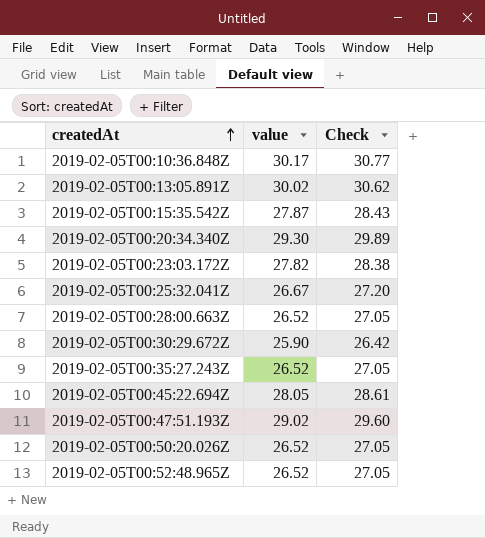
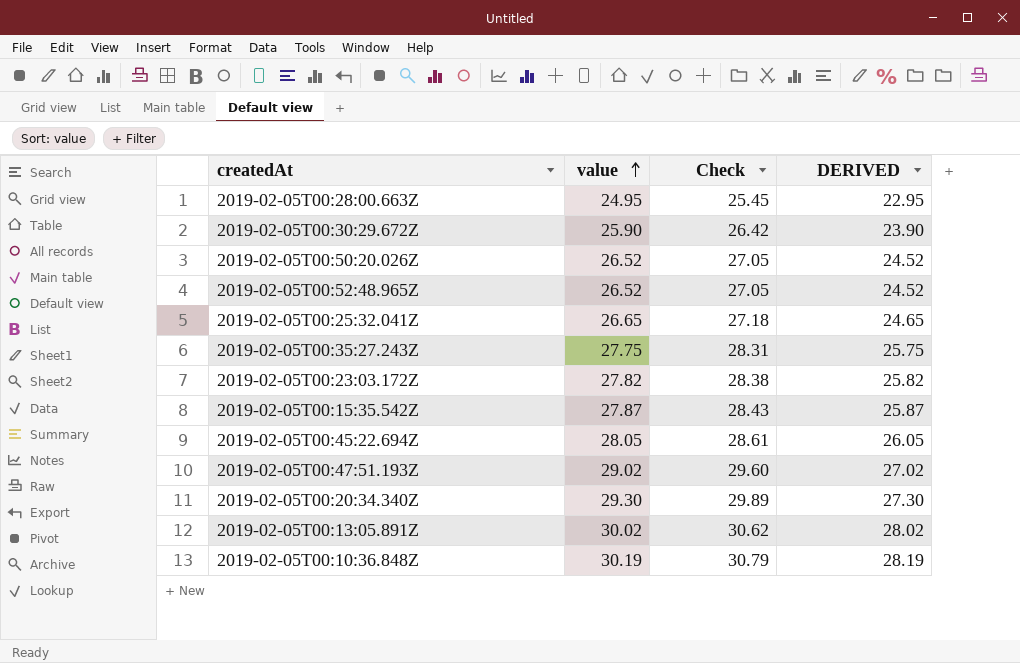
row order: createdAt ascending -> value ascending
column DERIVED | formula: none -> [value] - 2
2019-02-05T00:28:00.663Z | value: 26.52 -> 24.95
2019-02-05T00:28:00.663Z | Check: 27.05 -> 25.45
2019-02-05T00:25:32.041Z | value: 26.67 -> 26.65
2019-02-05T00:25:32.041Z | Check: 27.20 -> 27.18
2019-02-05T00:35:27.243Z | value: 26.52 -> 27.75
2019-02-05T00:35:27.243Z | Check: 27.05 -> 28.31
2019-02-05T00:10:36.848Z | value: 30.17 -> 30.19
2019-02-05T00:10:36.848Z | Check: 30.77 -> 30.79

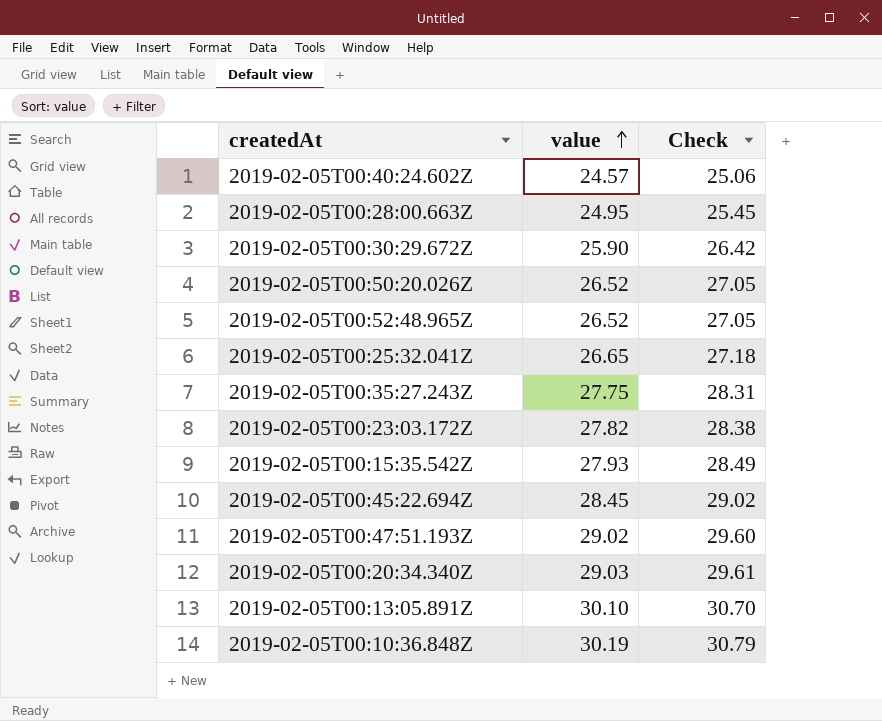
column DERIVED | formula: [value] - 2 -> none
row 2019-02-05T00:40:24.602Z: none -> 24.57 | 25.06
2019-02-05T00:15:35.542Z | value: 27.87 -> 27.93
2019-02-05T00:15:35.542Z | Check: 28.43 -> 28.49
2019-02-05T00:45:22.694Z | value: 28.05 -> 28.45
2019-02-05T00:45:22.694Z | Check: 28.61 -> 29.02
2019-02-05T00:20:34.340Z | value: 29.30 -> 29.03
2019-02-05T00:20:34.340Z | Check: 29.89 -> 29.61
2019-02-05T00:13:05.891Z | value: 30.02 -> 30.10
2019-02-05T00:13:05.891Z | Check: 30.62 -> 30.70

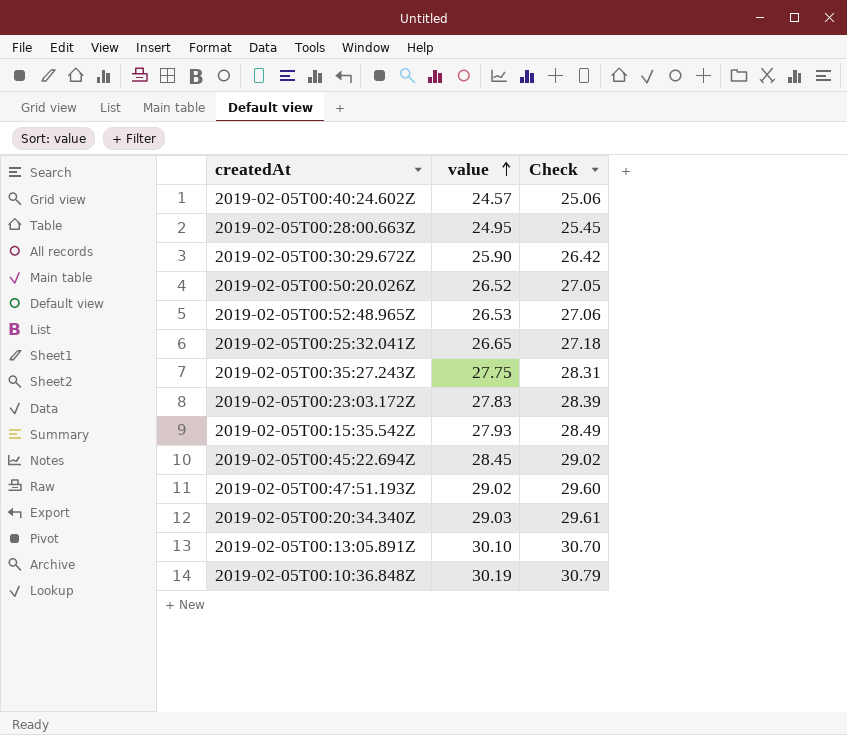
2019-02-05T00:52:48.965Z | value: 26.52 -> 26.53
2019-02-05T00:52:48.965Z | Check: 27.05 -> 27.06
2019-02-05T00:23:03.172Z | value: 27.82 -> 27.83
2019-02-05T00:23:03.172Z | Check: 28.38 -> 28.39

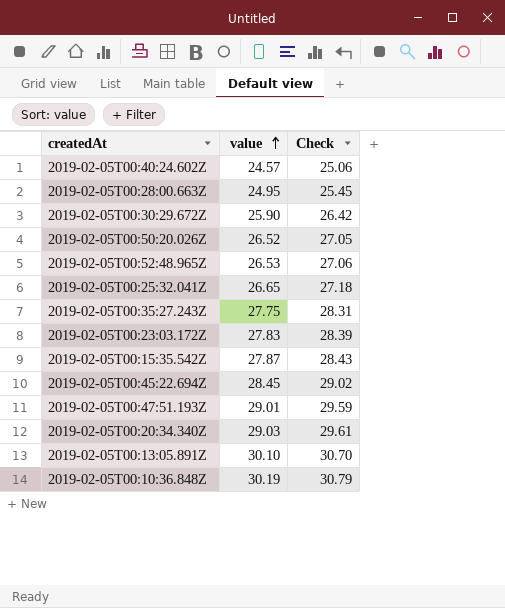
2019-02-05T00:15:35.542Z | value: 27.93 -> 27.87
2019-02-05T00:15:35.542Z | Check: 28.49 -> 28.43
2019-02-05T00:47:51.193Z | value: 29.02 -> 29.01
2019-02-05T00:47:51.193Z | Check: 29.60 -> 29.59

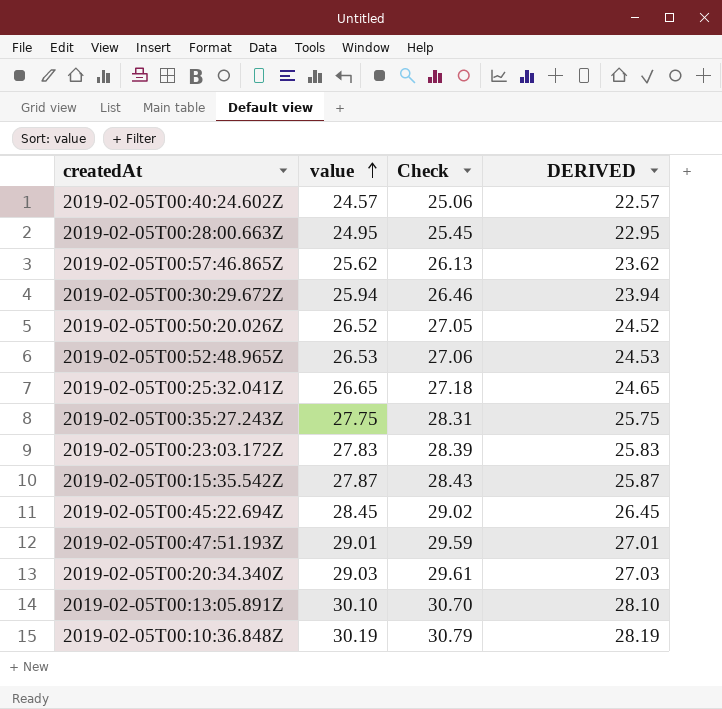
column DERIVED | formula: none -> [value] - 2
row 2019-02-05T00:57:46.865Z: none -> 25.62 | 26.13 | 23.62
2019-02-05T00:30:29.672Z | value: 25.90 -> 25.94
2019-02-05T00:30:29.672Z | Check: 26.42 -> 26.46

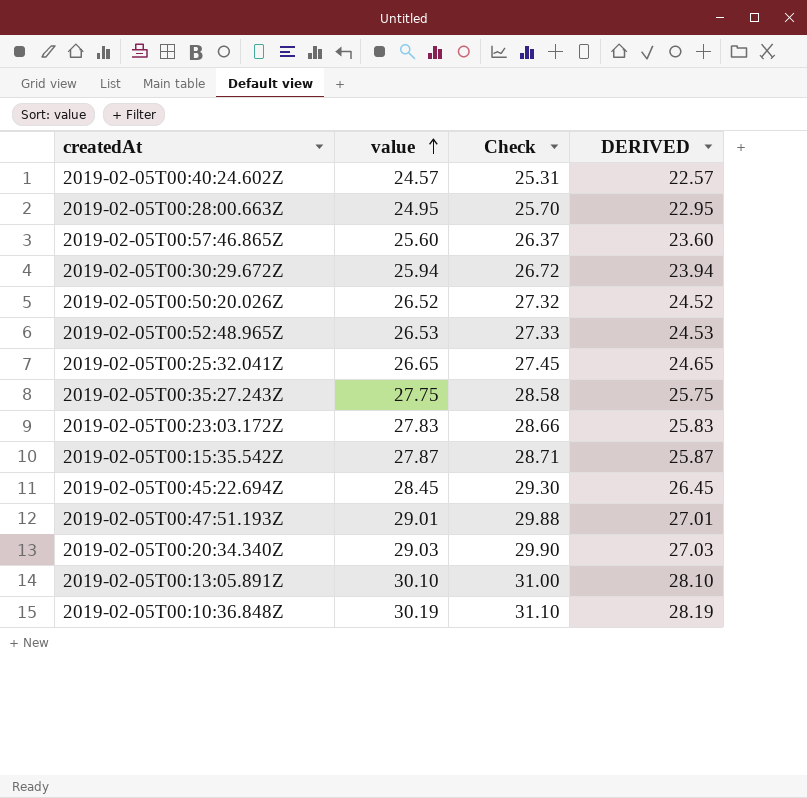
column Check | formula: [value] * 1.02 -> [value] * 1.03
2019-02-05T00:57:46.865Z | value: 25.62 -> 25.60
2019-02-05T00:57:46.865Z | DERIVED: 23.62 -> 23.60

